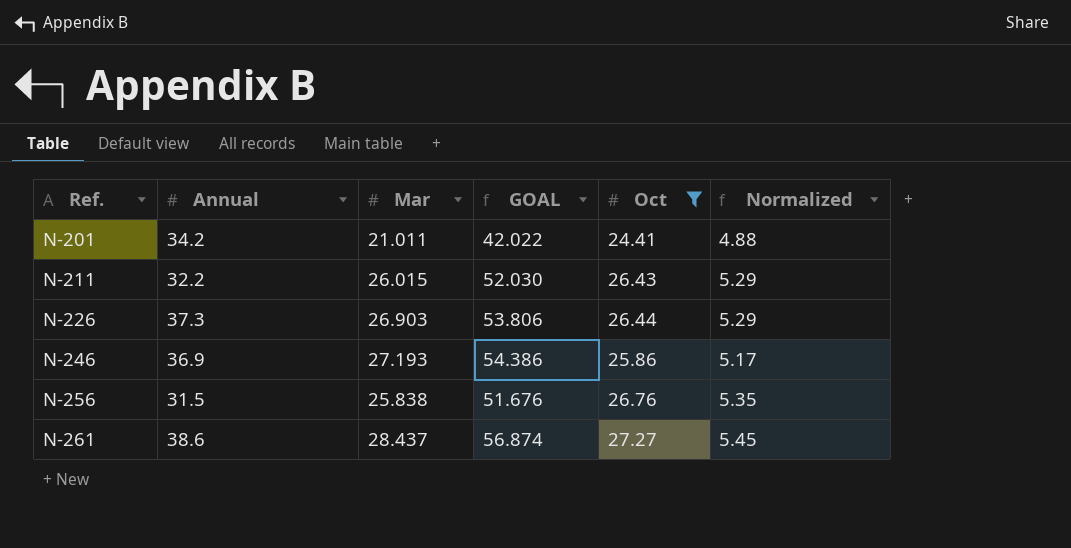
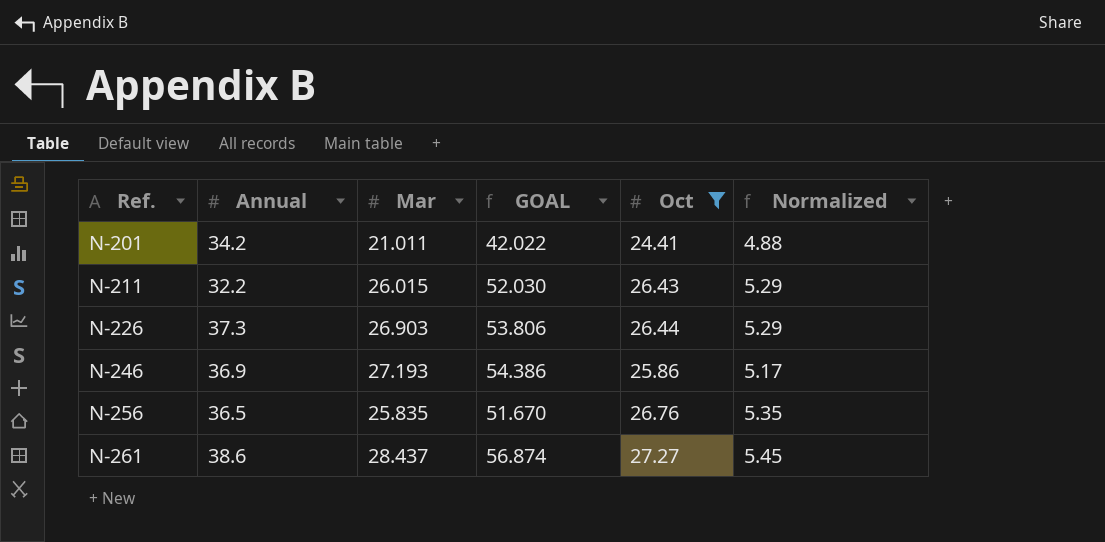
N-256 | Annual: 31.5 -> 36.5
N-256 | Mar: 25.838 -> 25.835
N-256 | GOAL: 51.676 -> 51.670

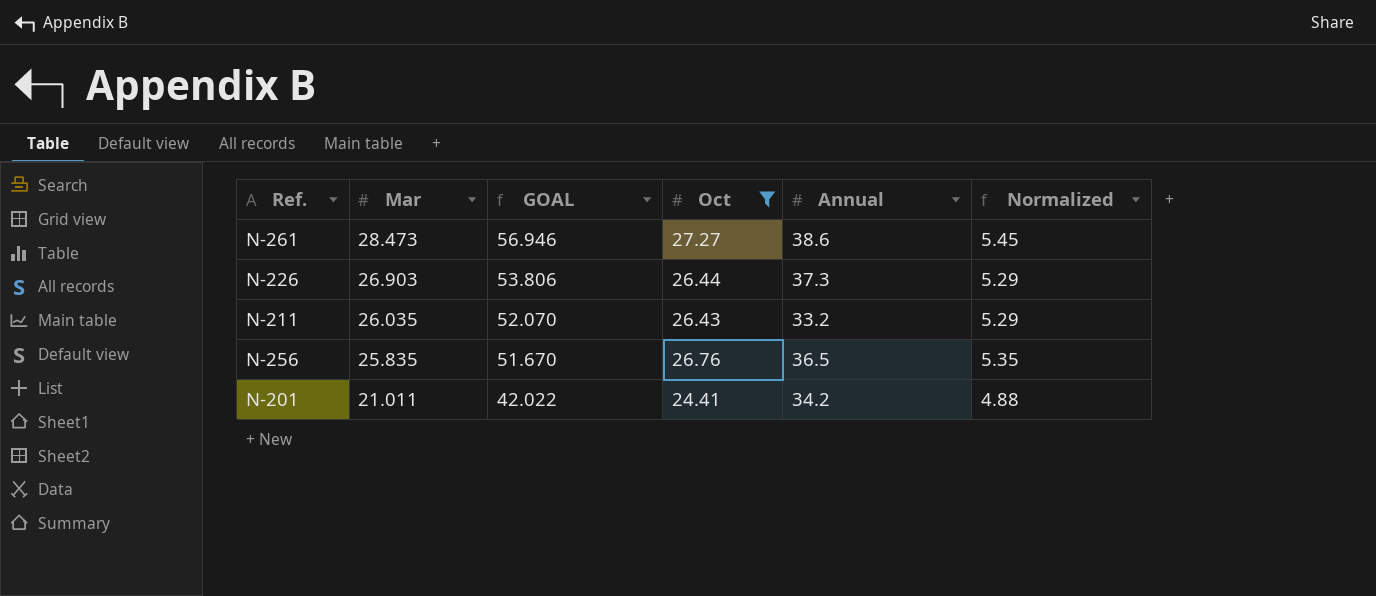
row order: Ref. ascending -> Mar descending
column Annual | position: 2 -> 5
row N-246: 36.9 | 27.193 | 54.386 | 25.86 | 5.17 -> none
N-261 | Mar: 28.437 -> 28.473
N-261 | GOAL: 56.874 -> 56.946
N-211 | Mar: 26.015 -> 26.035
N-211 | GOAL: 52.030 -> 52.070
N-211 | Annual: 32.2 -> 33.2

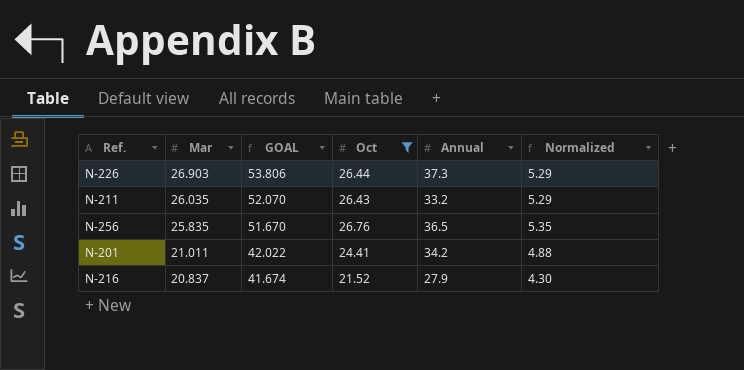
row N-261: 28.473 | 56.946 | 27.27 | 38.6 | 5.45 -> none
row N-216: none -> 20.837 | 41.674 | 21.52 | 27.9 | 4.30

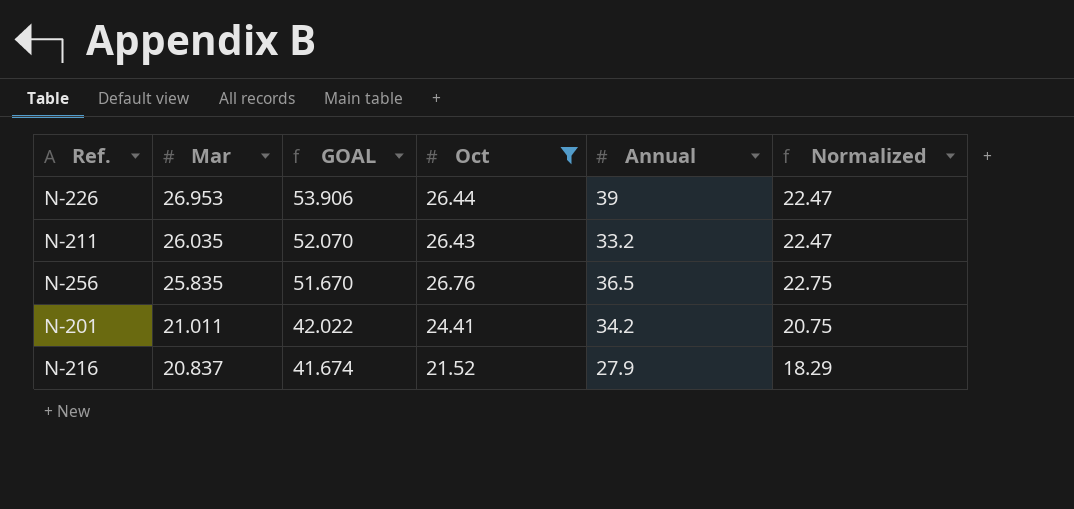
column Normalized | formula: [Oct] * 0.2 -> [Oct] * 0.85
N-226 | Mar: 26.903 -> 26.953
N-226 | GOAL: 53.806 -> 53.906
N-226 | Annual: 37.3 -> 39

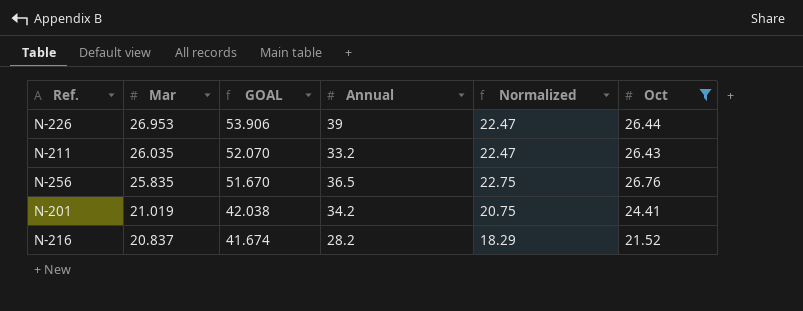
column Oct | position: 4 -> 6
N-201 | Mar: 21.011 -> 21.019
N-201 | GOAL: 42.022 -> 42.038
N-216 | Annual: 27.9 -> 28.2

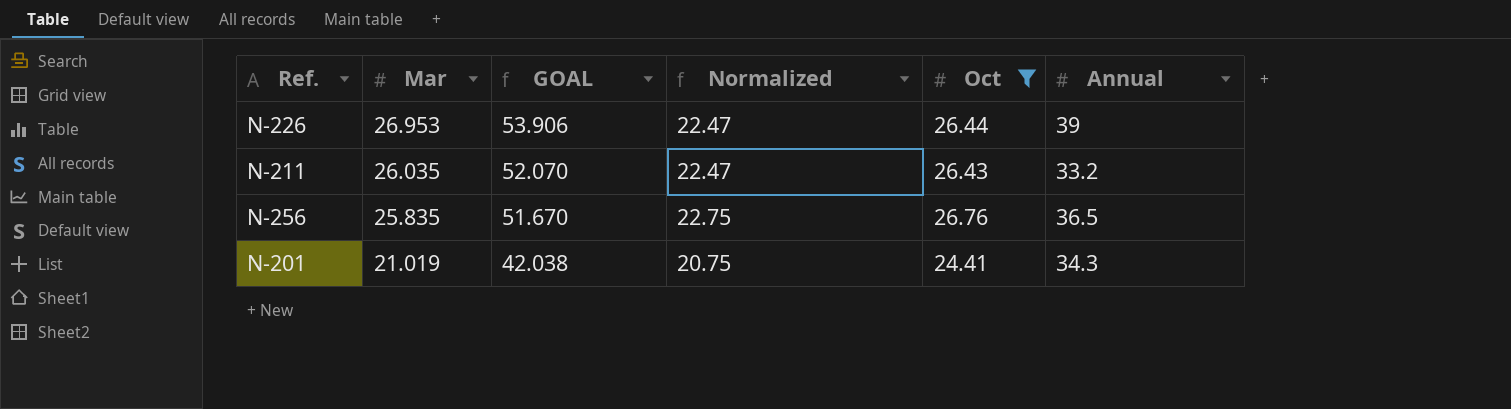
column Annual | position: 4 -> 6
row N-216: 20.837 | 41.674 | 28.2 | 18.29 | 21.52 -> none
N-201 | Annual: 34.2 -> 34.3

